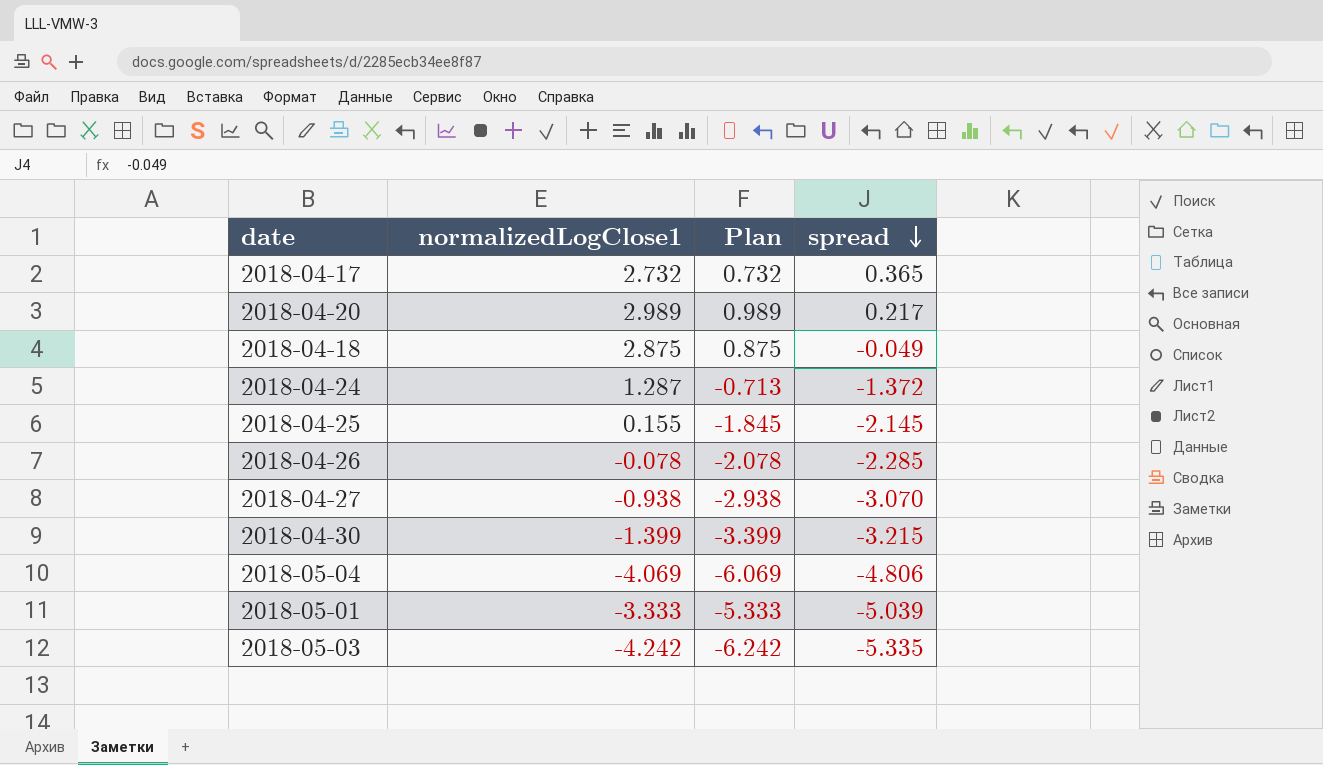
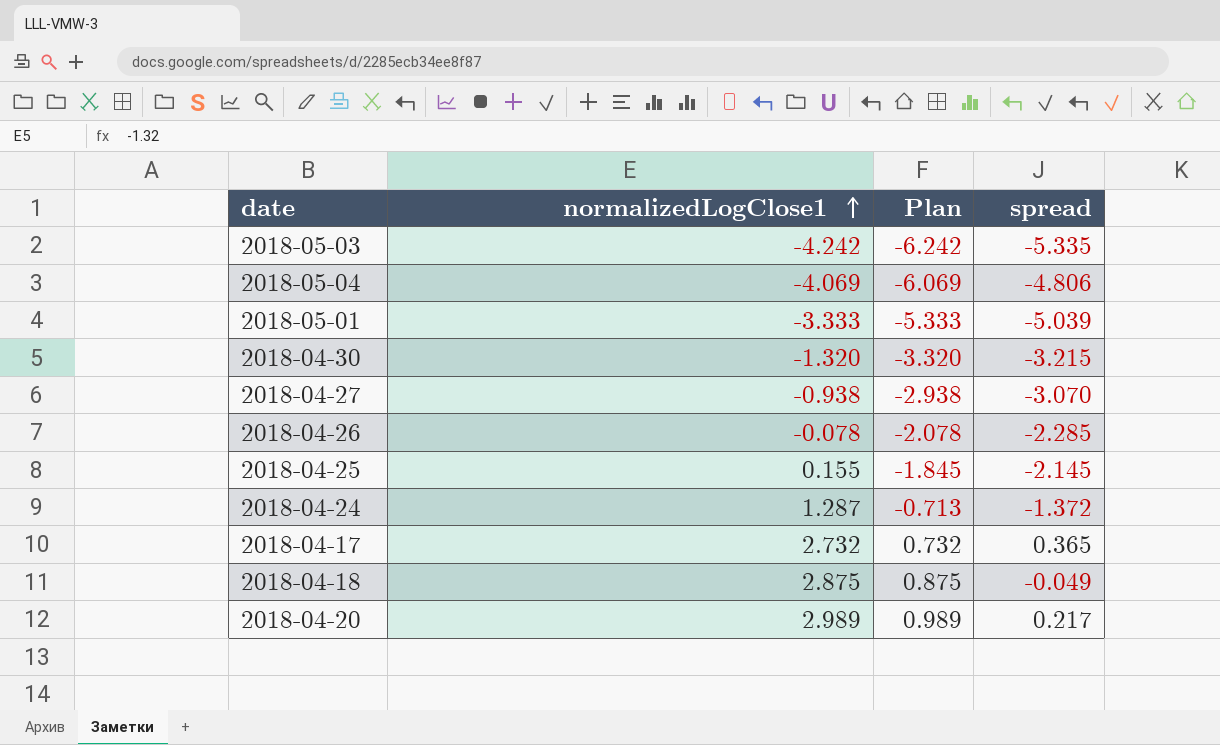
row order: spread descending -> normalizedLogClose1 ascending
2018-04-30 | normalizedLogClose1: -1.399 -> -1.320
2018-04-30 | Plan: -3.399 -> -3.320

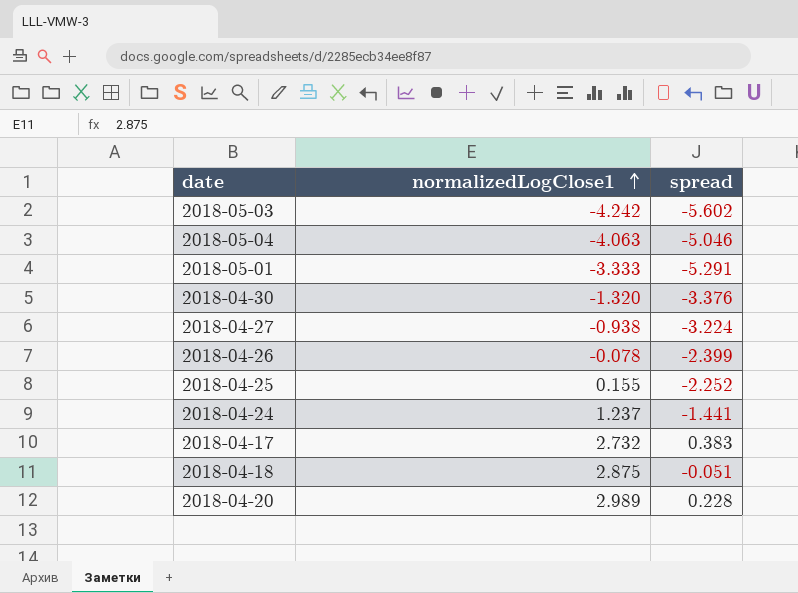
column Plan | formula: [normalizedLogClose1] - 2 -> none
2018-05-03 | spread: -5.335 -> -5.602
2018-05-04 | normalizedLogClose1: -4.069 -> -4.063
2018-05-04 | spread: -4.806 -> -5.046
2018-05-01 | spread: -5.039 -> -5.291
2018-04-30 | spread: -3.215 -> -3.376
2018-04-27 | spread: -3.070 -> -3.224
2018-04-26 | spread: -2.285 -> -2.399
2018-04-25 | spread: -2.145 -> -2.252
2018-04-24 | normalizedLogClose1: 1.287 -> 1.237
2018-04-24 | spread: -1.372 -> -1.441
2018-04-17 | spread: 0.365 -> 0.383
2018-04-18 | spread: -0.049 -> -0.051
2018-04-20 | spread: 0.217 -> 0.228

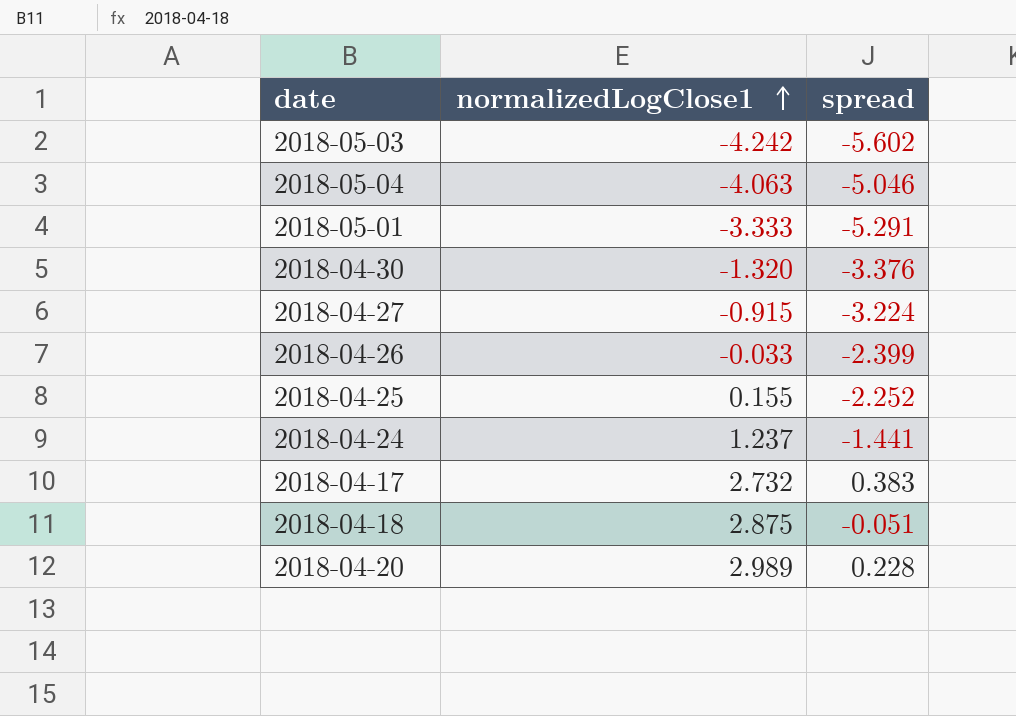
2018-04-27 | normalizedLogClose1: -0.938 -> -0.915
2018-04-26 | normalizedLogClose1: -0.078 -> -0.033

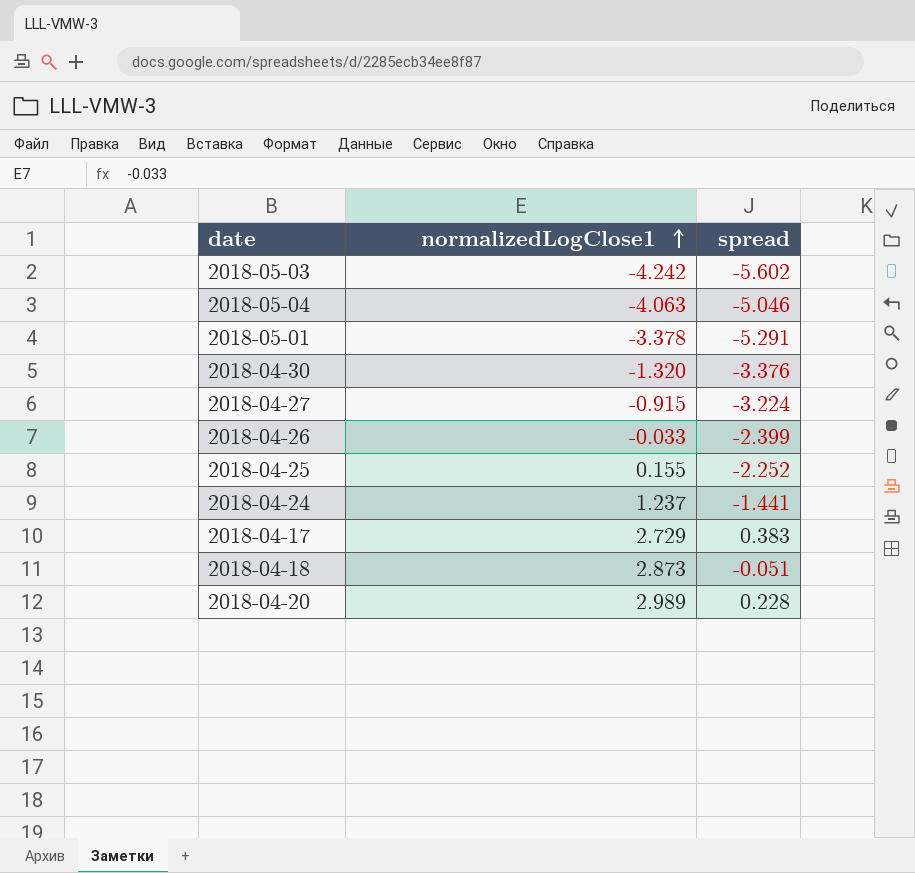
2018-05-01 | normalizedLogClose1: -3.333 -> -3.378
2018-04-17 | normalizedLogClose1: 2.732 -> 2.729
2018-04-18 | normalizedLogClose1: 2.875 -> 2.873

